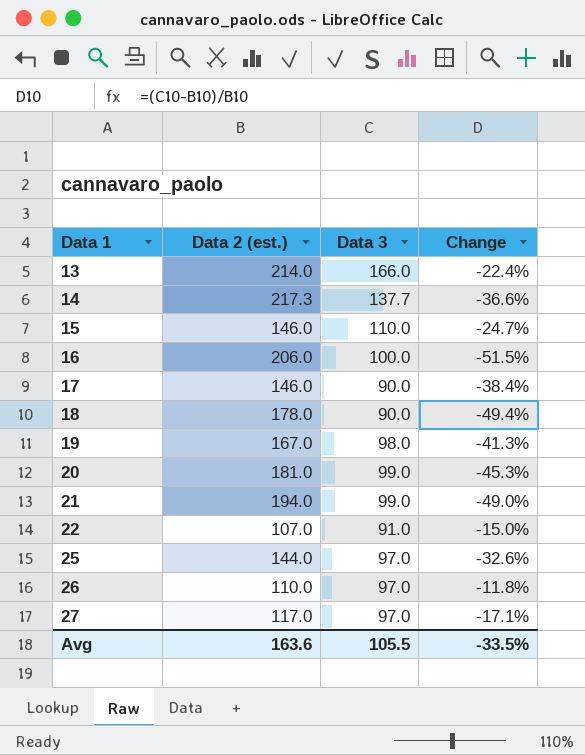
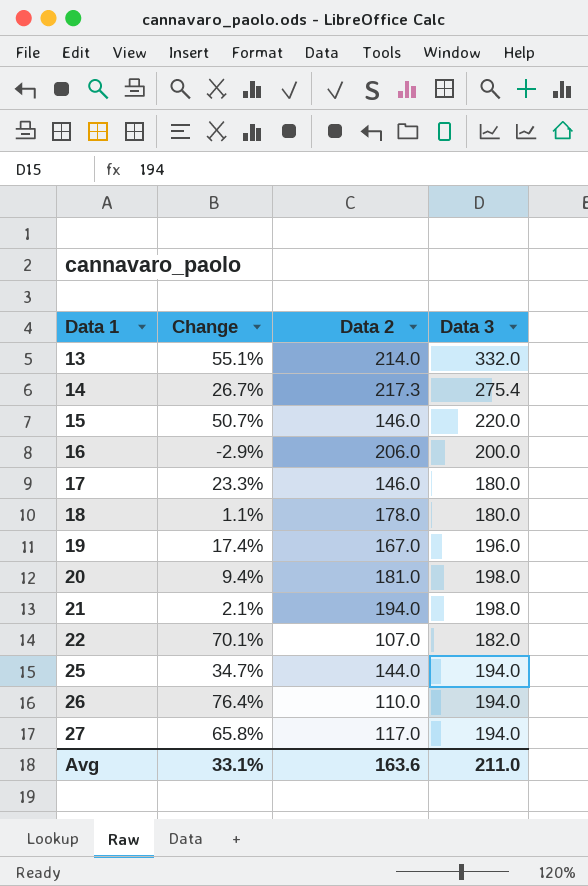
column Change | position: 4 -> 2
column name: Data 2 (est.) -> Data 2
13 | Change: -22.4% -> 55.1%
13 | Data 3: 166.0 -> 332.0
14 | Change: -36.6% -> 26.7%
14 | Data 3: 137.7 -> 275.4
15 | Change: -24.7% -> 50.7%
15 | Data 3: 110.0 -> 220.0
16 | Change: -51.5% -> -2.9%
16 | Data 3: 100.0 -> 200.0
17 | Change: -38.4% -> 23.3%
17 | Data 3: 90.0 -> 180.0
18 | Change: -49.4% -> 1.1%
18 | Data 3: 90.0 -> 180.0
19 | Change: -41.3% -> 17.4%
19 | Data 3: 98.0 -> 196.0
20 | Change: -45.3% -> 9.4%
20 | Data 3: 99.0 -> 198.0
21 | Change: -49.0% -> 2.1%
21 | Data 3: 99.0 -> 198.0
22 | Change: -15.0% -> 70.1%
22 | Data 3: 91.0 -> 182.0
25 | Change: -32.6% -> 34.7%
25 | Data 3: 97.0 -> 194.0
26 | Change: -11.8% -> 76.4%
26 | Data 3: 97.0 -> 194.0
27 | Change: -17.1% -> 65.8%
27 | Data 3: 97.0 -> 194.0
Avg | Change: -33.5% -> 33.1%
Avg | Data 3: 105.5 -> 211.0

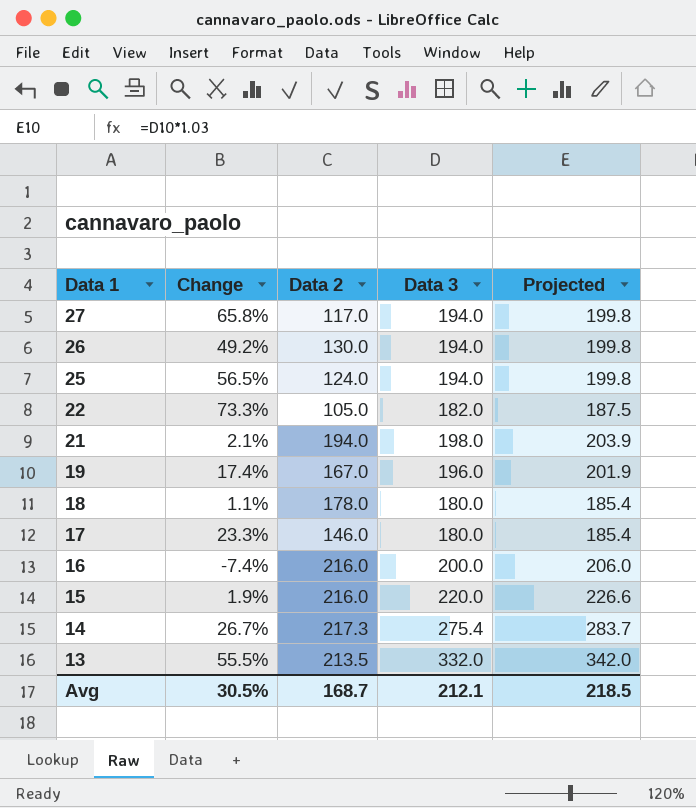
row order: Data 1 ascending -> Data 1 descending
column Projected | formula: none -> [Data 3] * 1.03
row 20: 9.4% | 181.0 | 198.0 -> none
26 | Change: 76.4% -> 49.2%
26 | Data 2: 110.0 -> 130.0
25 | Change: 34.7% -> 56.5%
25 | Data 2: 144.0 -> 124.0
22 | Change: 70.1% -> 73.3%
22 | Data 2: 107.0 -> 105.0
16 | Change: -2.9% -> -7.4%
16 | Data 2: 206.0 -> 216.0
15 | Change: 50.7% -> 1.9%
15 | Data 2: 146.0 -> 216.0
13 | Change: 55.1% -> 55.5%
13 | Data 2: 214.0 -> 213.5
Avg | Change: 33.1% -> 30.5%
Avg | Data 2: 163.6 -> 168.7
Avg | Data 3: 211.0 -> 212.1

